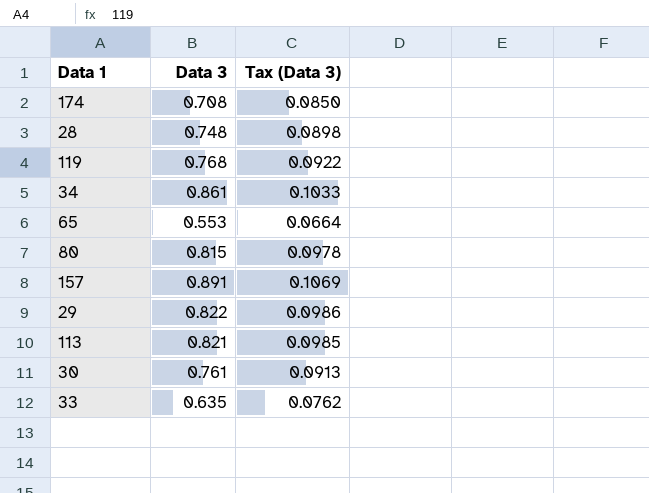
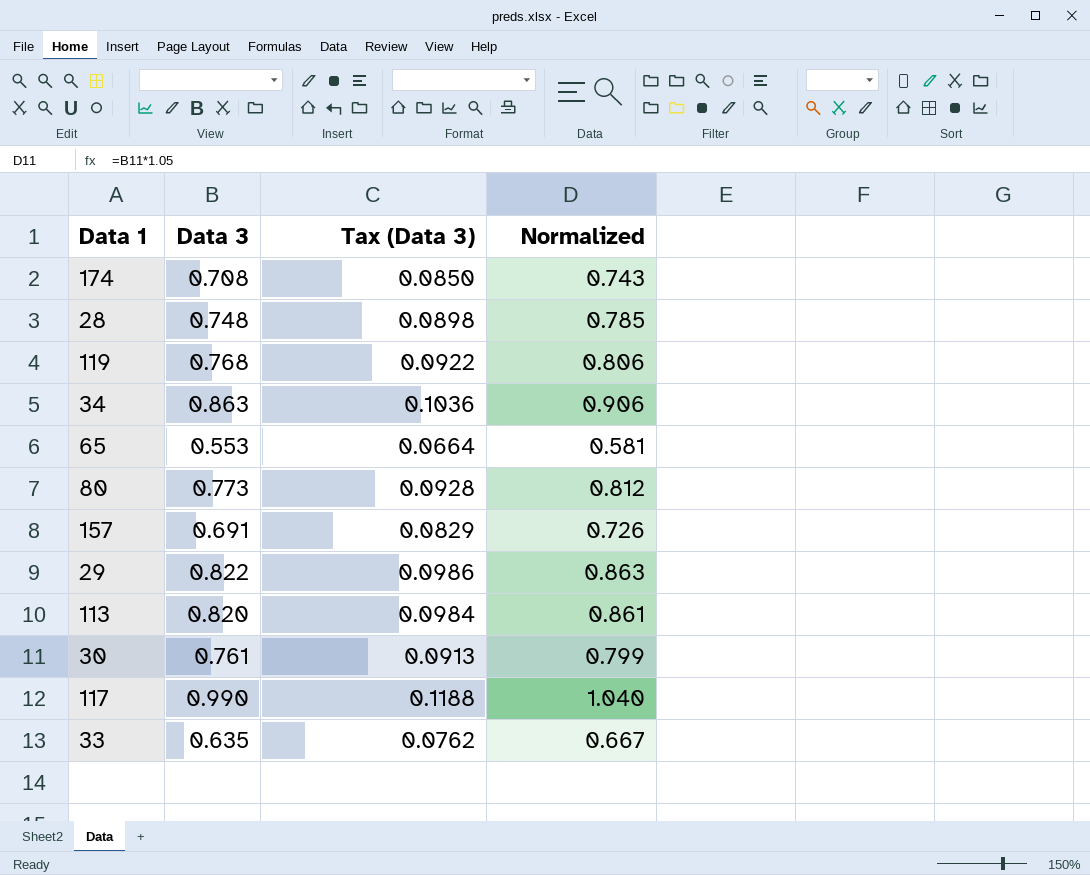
column Normalized | formula: none -> [Data 3] * 1.05
34 | Data 3: 0.861 -> 0.863
34 | Tax (Data 3): 0.1033 -> 0.1036
80 | Data 3: 0.815 -> 0.773
80 | Tax (Data 3): 0.0978 -> 0.0928
157 | Data 3: 0.891 -> 0.691
157 | Tax (Data 3): 0.1069 -> 0.0829
113 | Data 3: 0.821 -> 0.820
113 | Tax (Data 3): 0.0985 -> 0.0984
row 117: none -> 0.990 | 0.1188 | 1.040

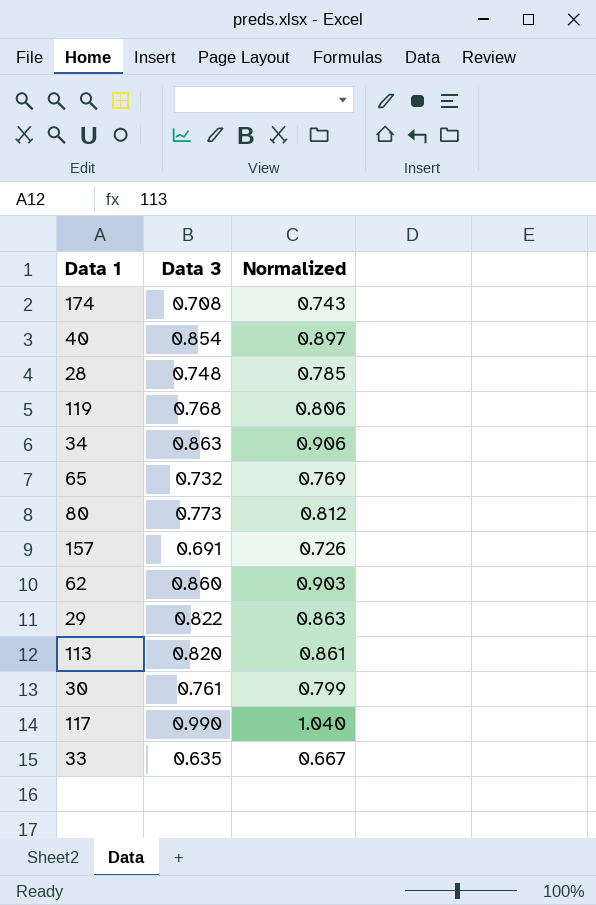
column Tax (Data 3) | formula: [Data 3] * 0.12 -> none
row 40: none -> 0.854 | 0.897
65 | Data 3: 0.553 -> 0.732
65 | Normalized: 0.581 -> 0.769
row 62: none -> 0.860 | 0.903

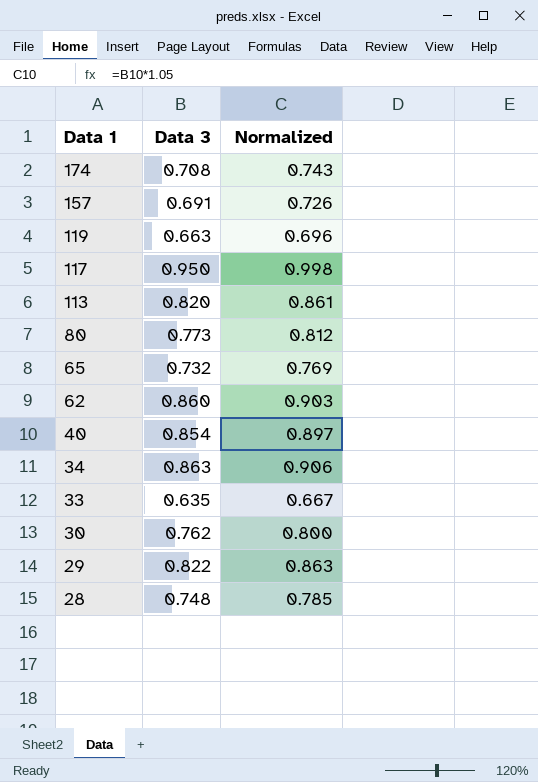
row order: none -> Data 1 descending
119 | Data 3: 0.768 -> 0.663
119 | Normalized: 0.806 -> 0.696
117 | Data 3: 0.990 -> 0.950
117 | Normalized: 1.040 -> 0.998
30 | Data 3: 0.761 -> 0.762
30 | Normalized: 0.799 -> 0.800

